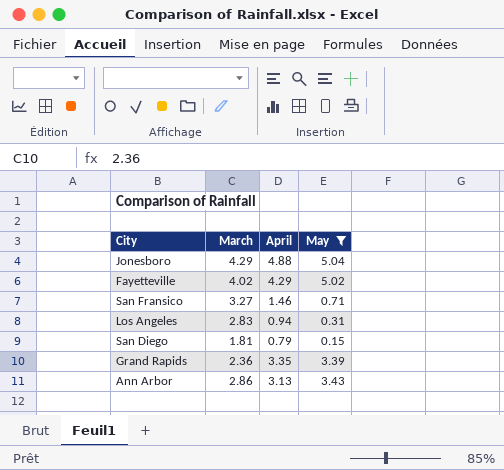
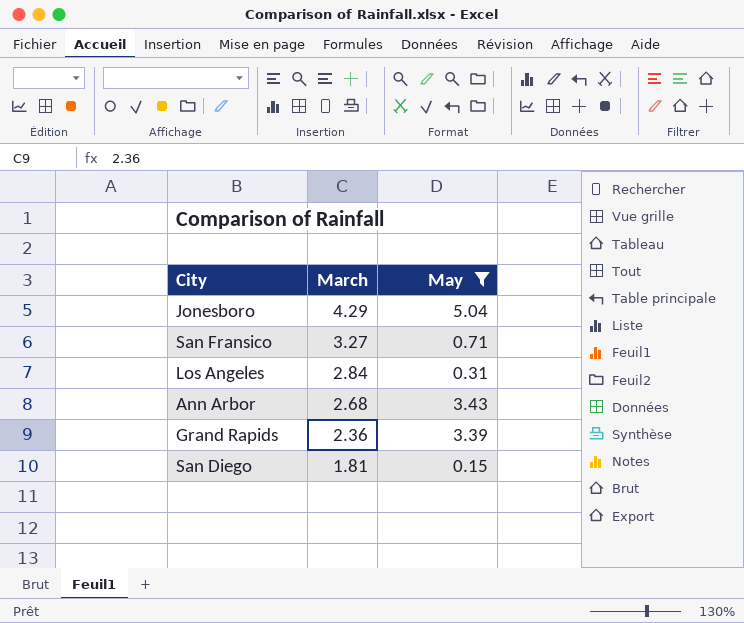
row order: none -> March descending
column April | position: 3 -> none
row Fayetteville: 4.02 | 4.29 | 5.02 -> none
Los Angeles | March: 2.83 -> 2.84
Ann Arbor | March: 2.86 -> 2.68

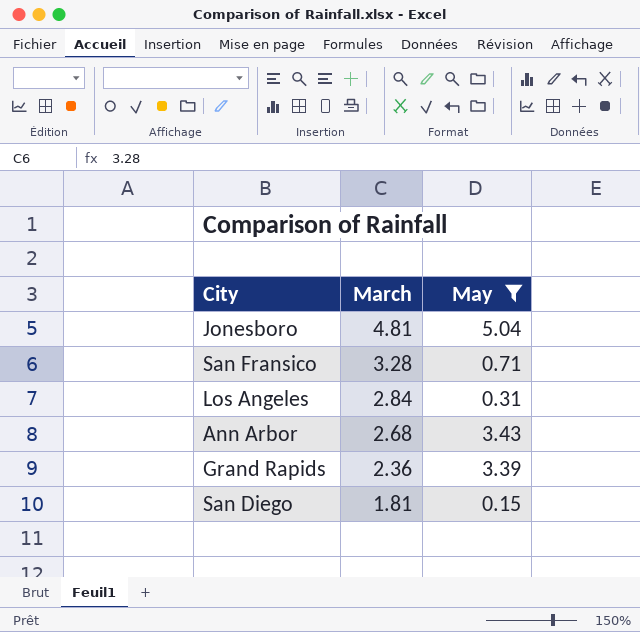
Jonesboro | March: 4.29 -> 4.81
San Fransico | March: 3.27 -> 3.28

